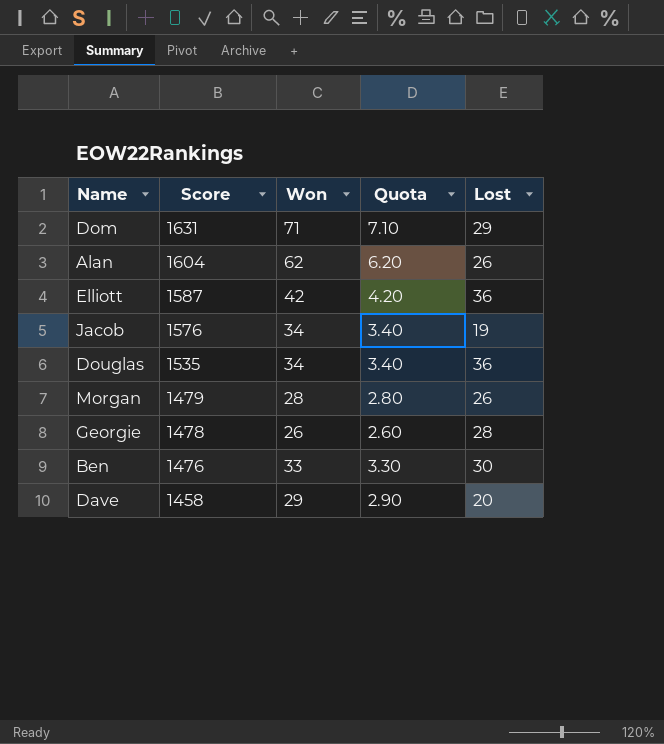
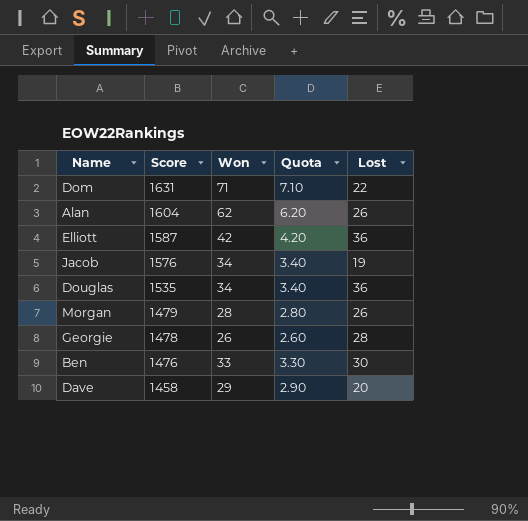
Dom | Lost: 29 -> 22

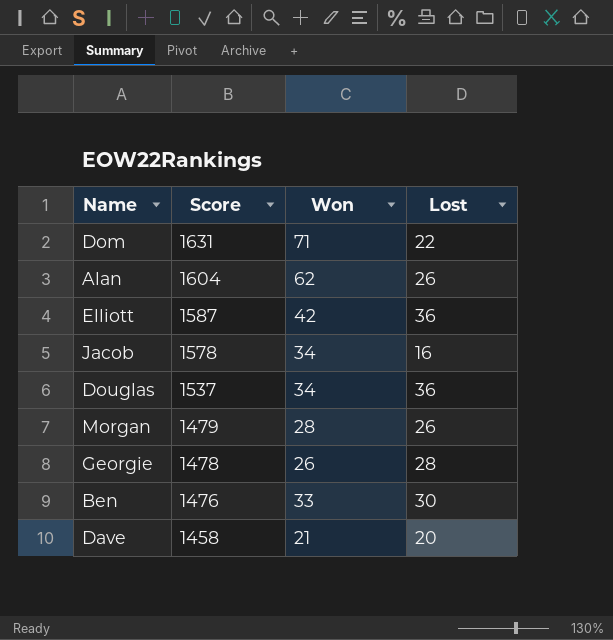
column Quota | formula: [Won] * 0.1 -> none
Jacob | Score: 1576 -> 1578
Jacob | Lost: 19 -> 16
Douglas | Score: 1535 -> 1537
Dave | Won: 29 -> 21

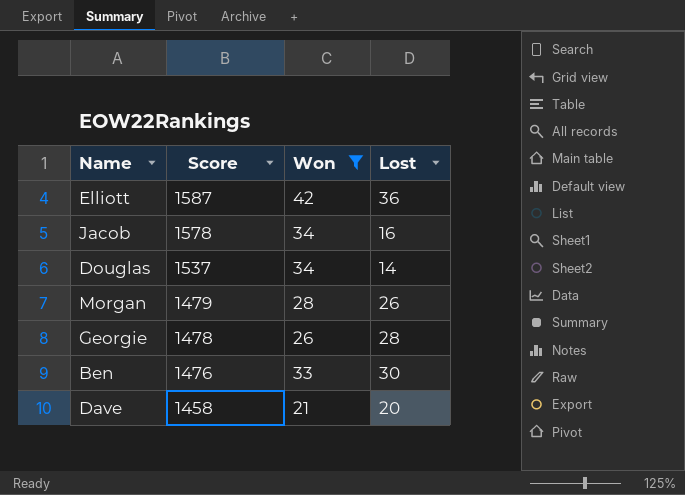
filter: none -> Won <= 42
Douglas | Lost: 36 -> 14

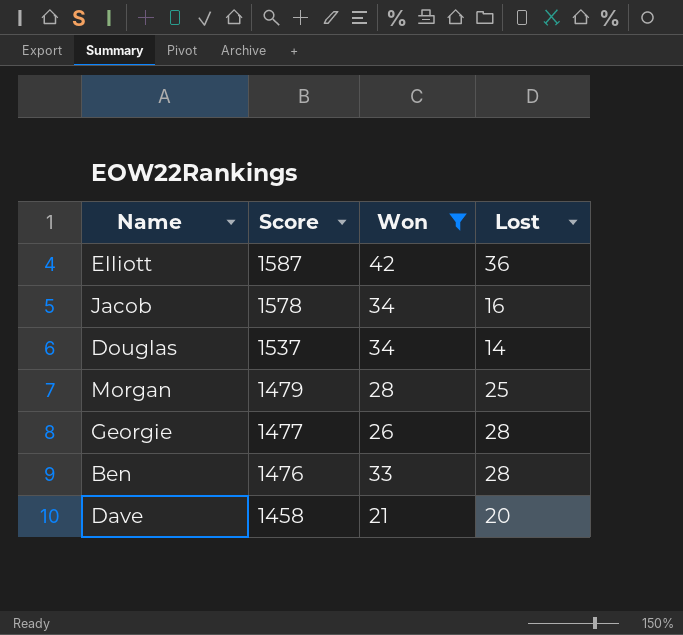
Morgan | Lost: 26 -> 25
Georgie | Score: 1478 -> 1477
Ben | Lost: 30 -> 28

